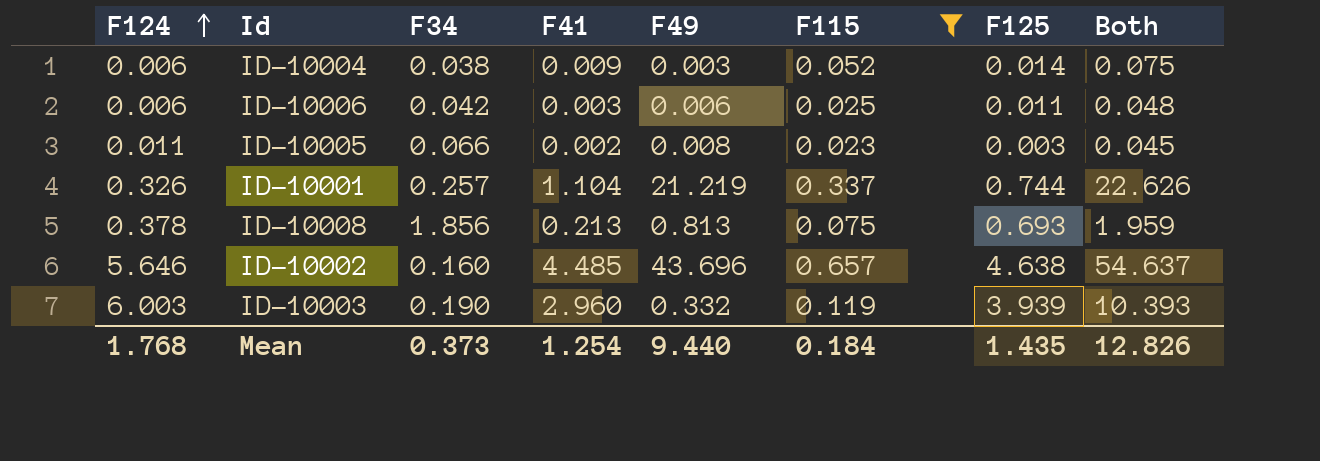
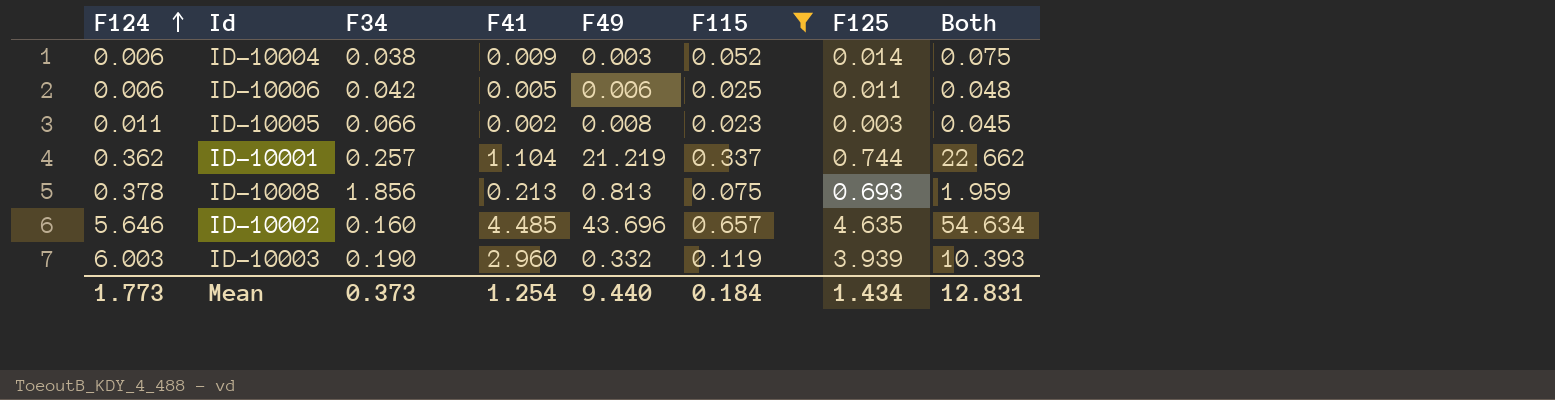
ID-10006 | F41: 0.003 -> 0.005
ID-10001 | F124: 0.326 -> 0.362
ID-10001 | Both: 22.626 -> 22.662
ID-10002 | F125: 4.638 -> 4.635
ID-10002 | Both: 54.637 -> 54.634
Mean | F124: 1.768 -> 1.773
Mean | F125: 1.435 -> 1.434
Mean | Both: 12.826 -> 12.831

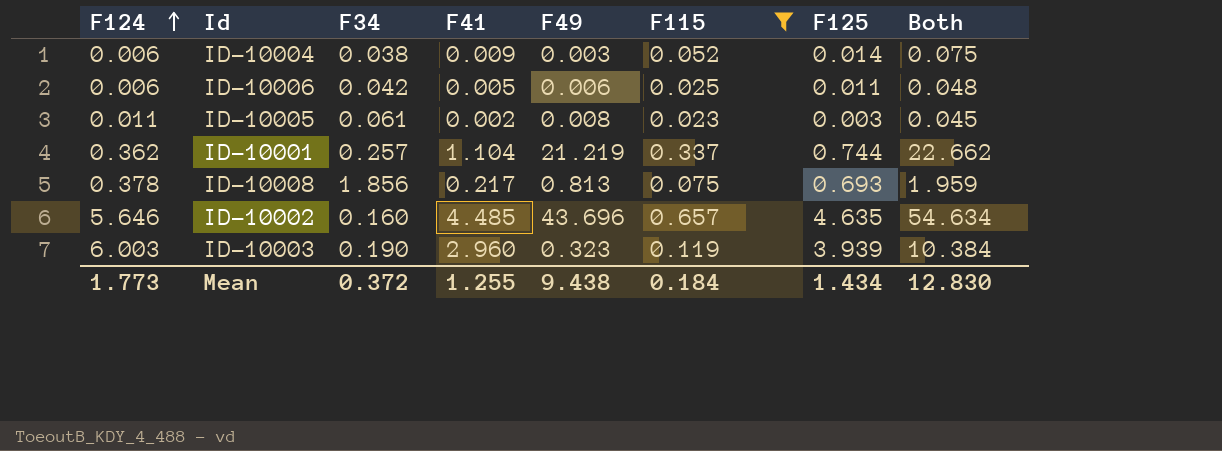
ID-10005 | F34: 0.066 -> 0.061
ID-10008 | F41: 0.213 -> 0.217
ID-10003 | F49: 0.332 -> 0.323
ID-10003 | Both: 10.393 -> 10.384
Mean | F34: 0.373 -> 0.372
Mean | F41: 1.254 -> 1.255
Mean | F49: 9.440 -> 9.438
Mean | Both: 12.831 -> 12.830

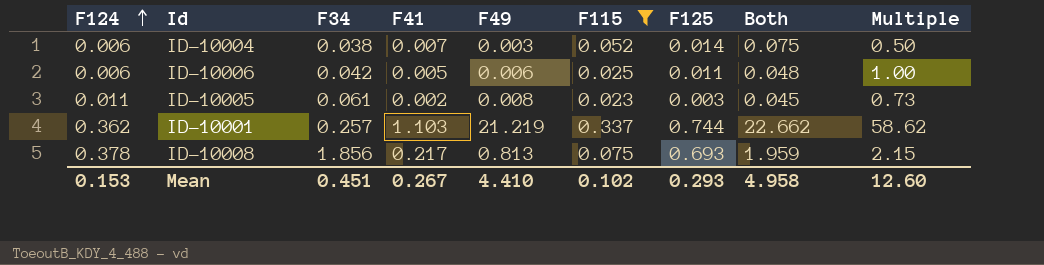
column Multiple | formula: none -> [F49] / [F124]
row ID-10002: 5.646 | 0.160 | 4.485 | 43.696 | 0.657 | 4.635 | 54.634 -> none
row ID-10003: 6.003 | 0.190 | 2.960 | 0.323 | 0.119 | 3.939 | 10.384 -> none
ID-10004 | F41: 0.009 -> 0.007
ID-10001 | F41: 1.104 -> 1.103
Mean | F124: 1.773 -> 0.153
Mean | F34: 0.372 -> 0.451
Mean | F41: 1.255 -> 0.267
Mean | F49: 9.438 -> 4.410
Mean | F115: 0.184 -> 0.102
Mean | F125: 1.434 -> 0.293
Mean | Both: 12.830 -> 4.958

